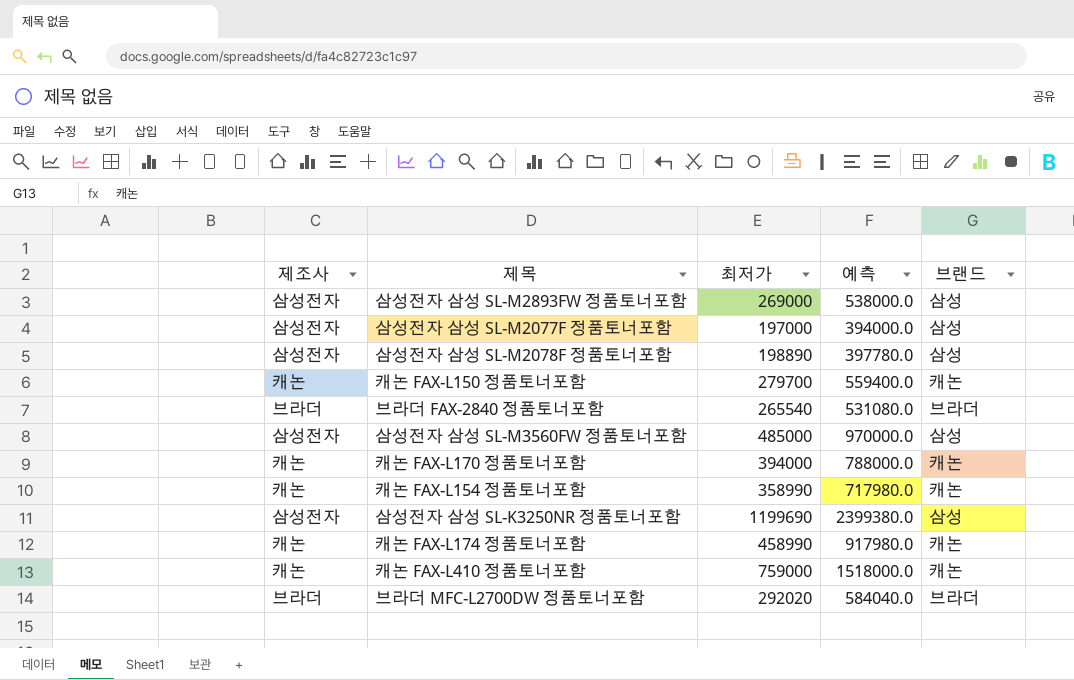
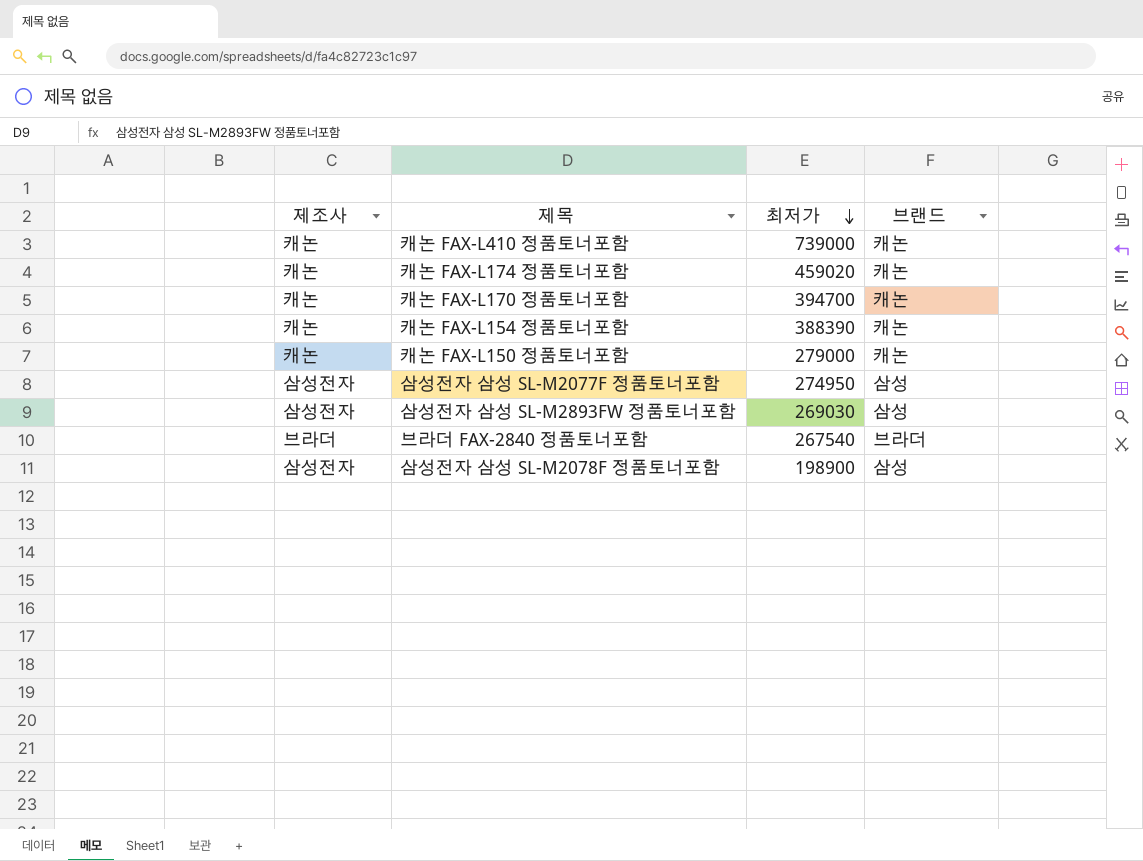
row order: none -> 최저가 descending
column 예측 | formula: [최저가] * 2 -> none
row 삼성전자 삼성 SL-M3560FW 정품토너포함: 삼성전자 | 485000 | 970000.0 | 삼성 -> none
row 삼성전자 삼성 SL-K3250NR 정품토너포함: 삼성전자 | 1199690 | 2399380.0 | 삼성 -> none
row 브라더 MFC-L2700DW 정품토너포함: 브라더 | 292020 | 584040.0 | 브라더 -> none
캐논 FAX-L410 정품토너포함 | 최저가: 759000 -> 739000
캐논 FAX-L174 정품토너포함 | 최저가: 458990 -> 459020
캐논 FAX-L170 정품토너포함 | 최저가: 394000 -> 394700
캐논 FAX-L154 정품토너포함 | 최저가: 358990 -> 388390
캐논 FAX-L150 정품토너포함 | 최저가: 279700 -> 279000
삼성전자 삼성 SL-M2077F 정품토너포함 | 최저가: 197000 -> 274950
삼성전자 삼성 SL-M2893FW 정품토너포함 | 최저가: 269000 -> 269030
브라더 FAX-2840 정품토너포함 | 최저가: 265540 -> 267540
삼성전자 삼성 SL-M2078F 정품토너포함 | 최저가: 198890 -> 198900

